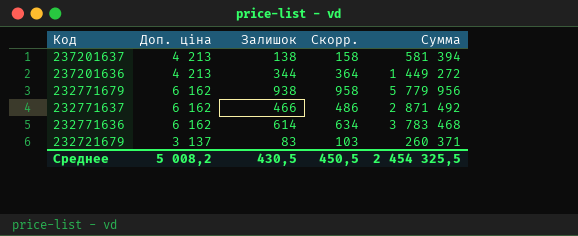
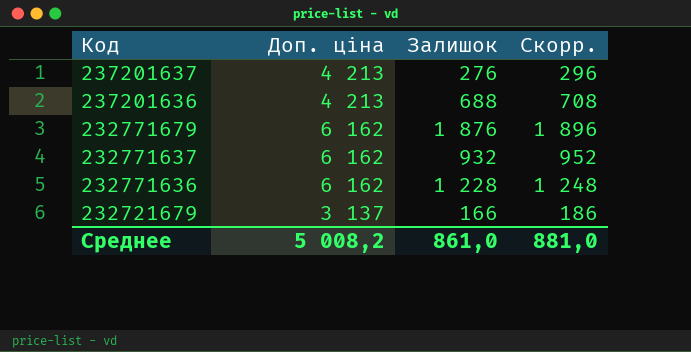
column Сумма | formula: [Доп. ціна] * [Залишок] -> none
237201637 | Залишок: 138 -> 276
237201637 | Скорр.: 158 -> 296
237201636 | Залишок: 344 -> 688
237201636 | Скорр.: 364 -> 708
232771679 | Залишок: 938 -> 1 876
232771679 | Скорр.: 958 -> 1 896
232771637 | Залишок: 466 -> 932
232771637 | Скорр.: 486 -> 952
232771636 | Залишок: 614 -> 1 228
232771636 | Скорр.: 634 -> 1 248
232721679 | Залишок: 83 -> 166
232721679 | Скорр.: 103 -> 186
Среднее | Залишок: 430,5 -> 861,0
Среднее | Скорр.: 450,5 -> 881,0

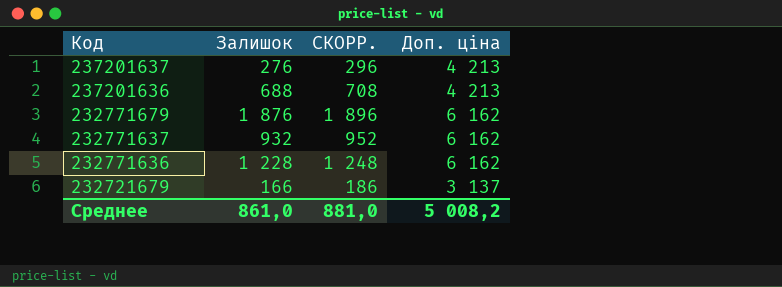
column name: Скорр. -> СКОРР.
column Доп. ціна | position: 2 -> 4

